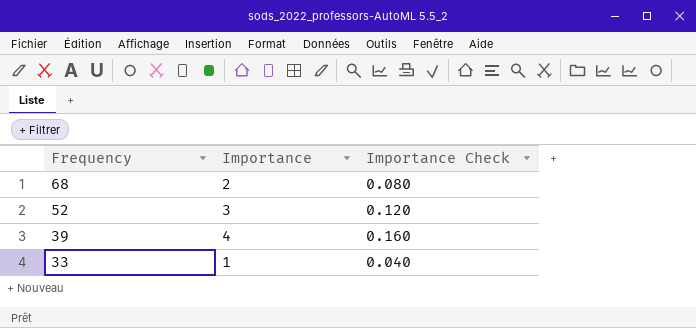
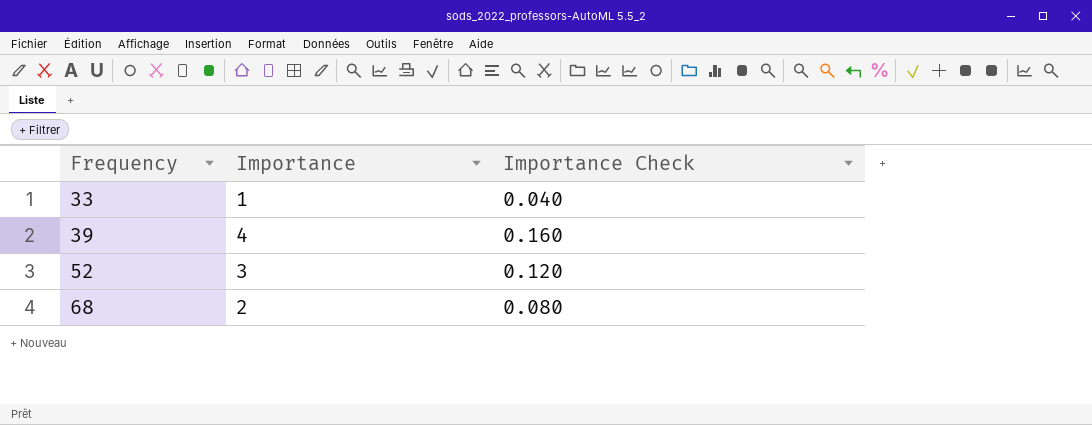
row order: Frequency descending -> Frequency ascending

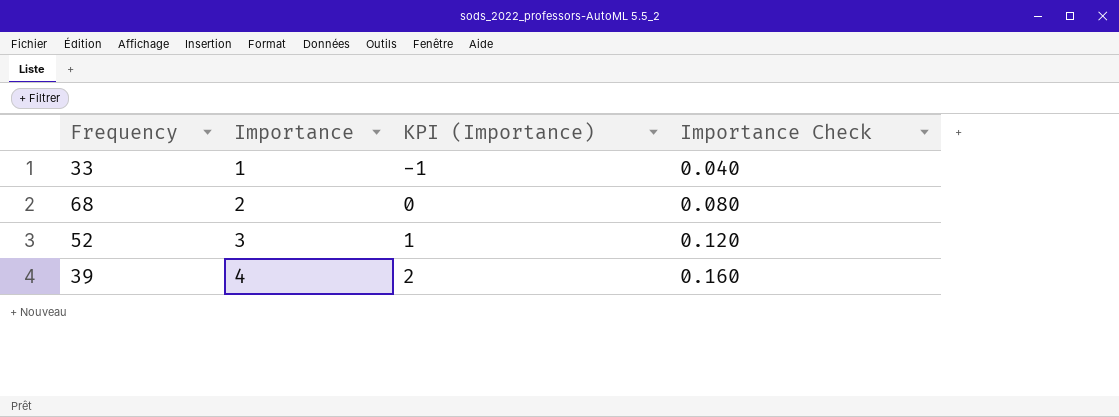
row order: Frequency ascending -> Importance ascending
column KPI (Importance) | formula: none -> [Importance] - 2

